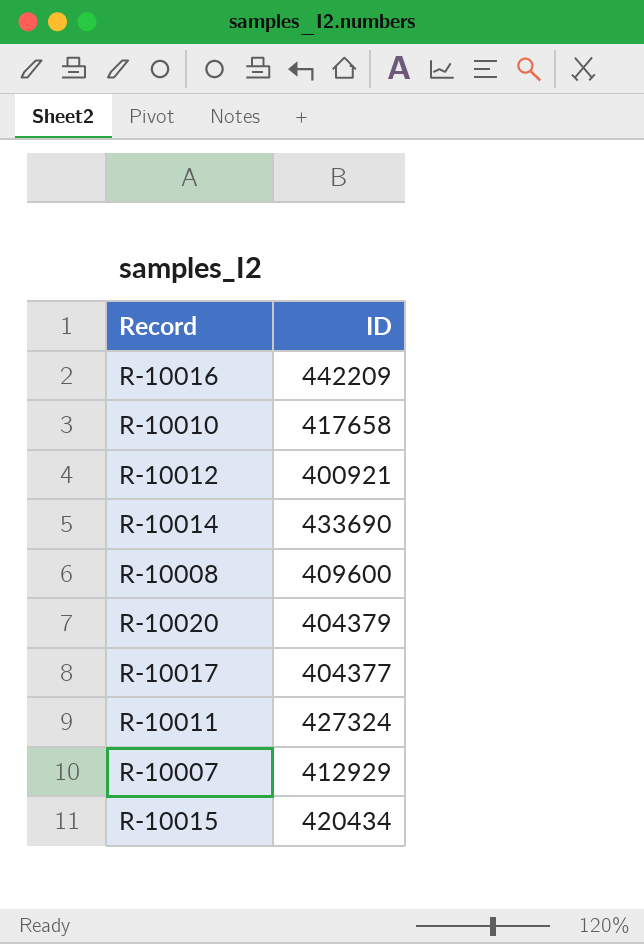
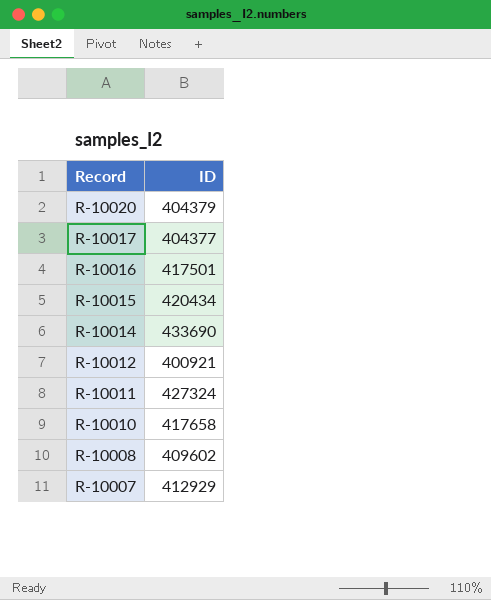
row order: none -> Record descending
R-10016 | ID: 442209 -> 417501
R-10008 | ID: 409600 -> 409602

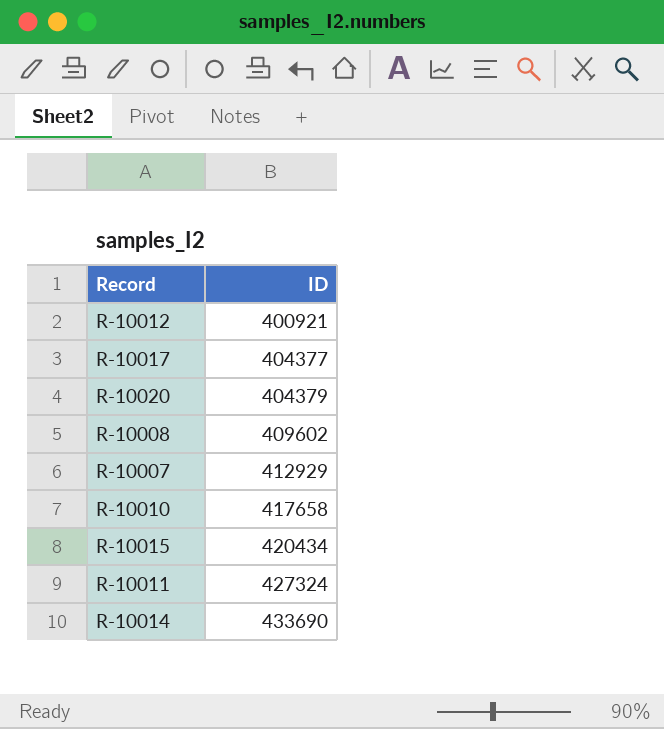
row order: Record descending -> ID ascending
row R-10016: 417501 -> none

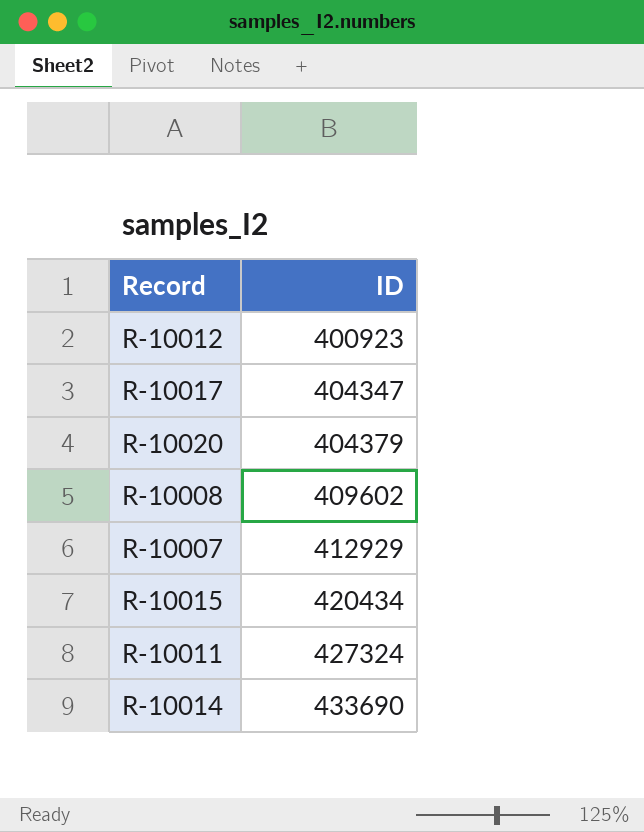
row R-10010: 417658 -> none
R-10012 | ID: 400921 -> 400923
R-10017 | ID: 404377 -> 404347

